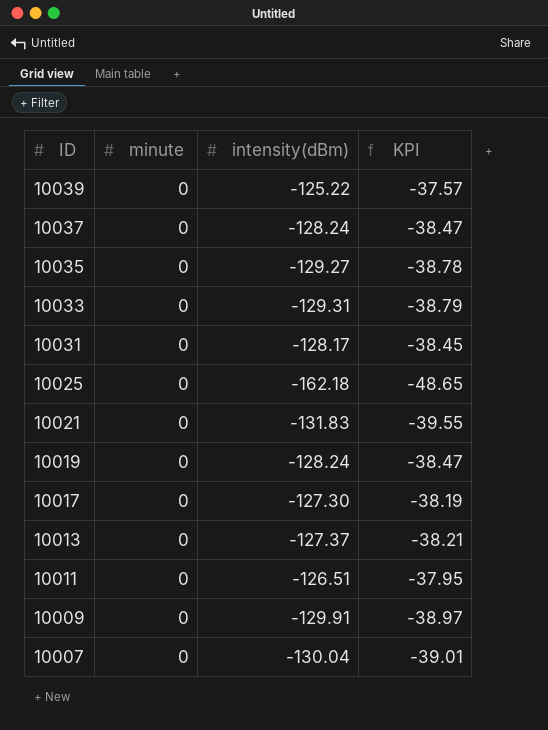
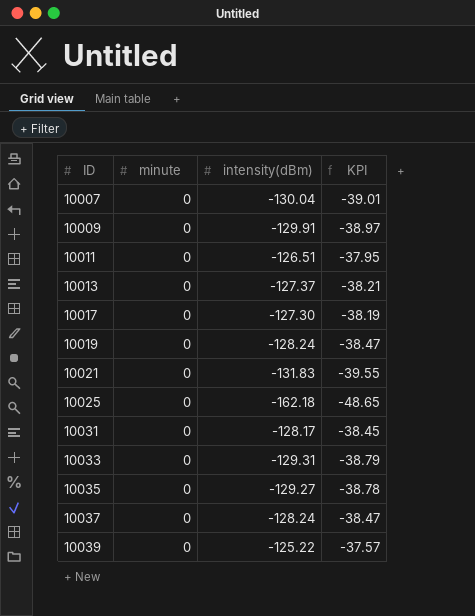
row order: ID descending -> ID ascending

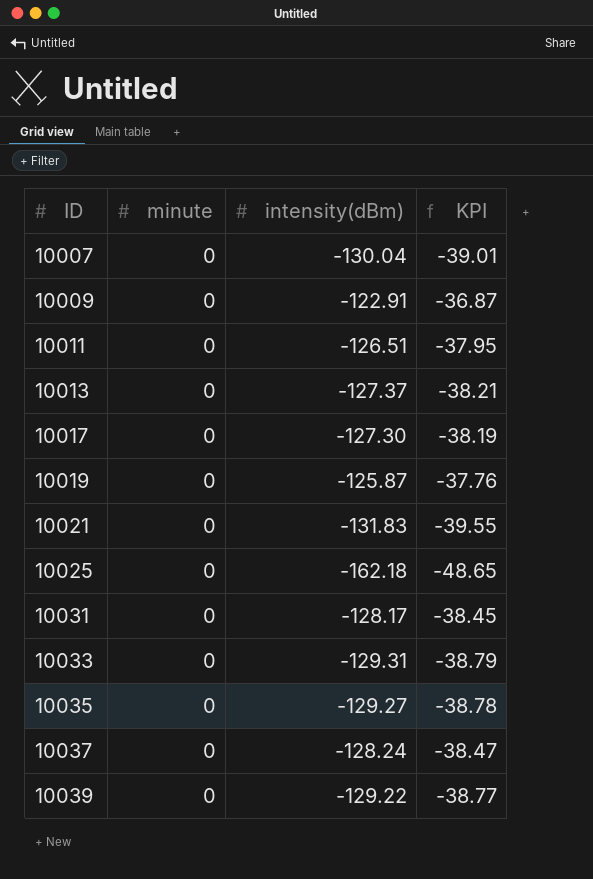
10009 | intensity(dBm): -129.91 -> -122.91
10009 | KPI: -38.97 -> -36.87
10019 | intensity(dBm): -128.24 -> -125.87
10019 | KPI: -38.47 -> -37.76
10039 | intensity(dBm): -125.22 -> -129.22
10039 | KPI: -37.57 -> -38.77

